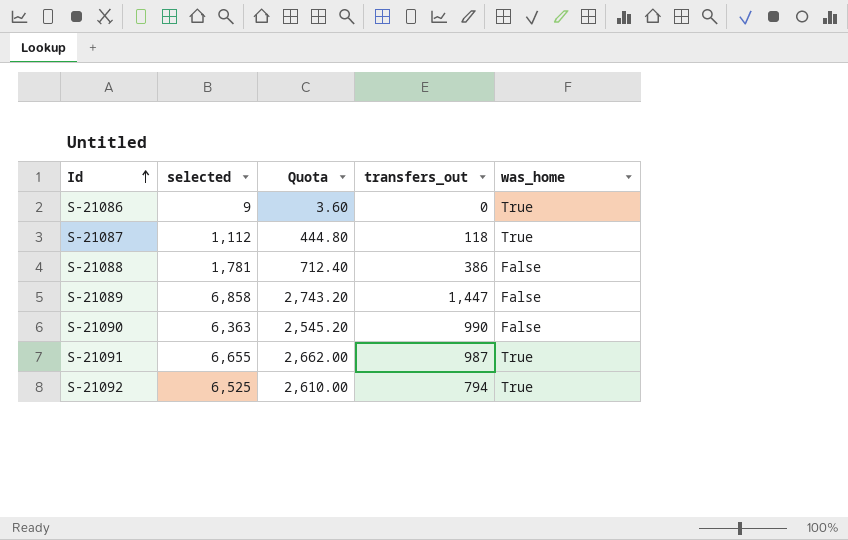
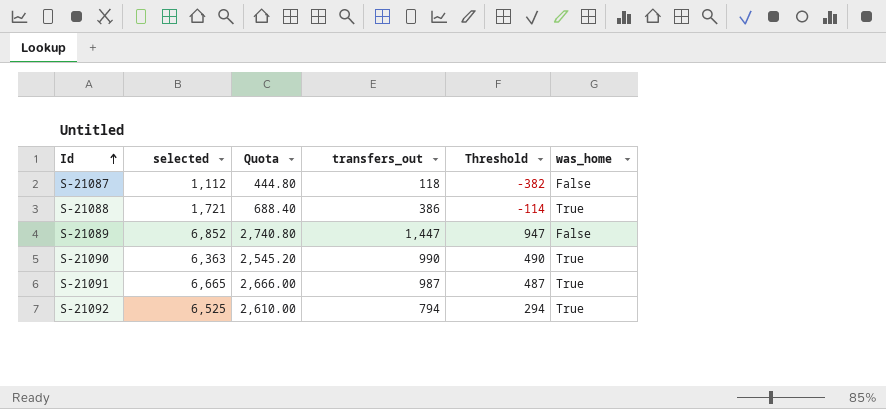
column Threshold | formula: none -> [transfers_out] - 500
row S-21086: 9 | 3.60 | 0 | True -> none
S-21087 | was_home: True -> False
S-21088 | selected: 1,781 -> 1,721
S-21088 | Quota: 712.40 -> 688.40
S-21088 | was_home: False -> True
S-21089 | selected: 6,858 -> 6,852
S-21089 | Quota: 2,743.20 -> 2,740.80
S-21090 | was_home: False -> True
S-21091 | selected: 6,655 -> 6,665
S-21091 | Quota: 2,662.00 -> 2,666.00

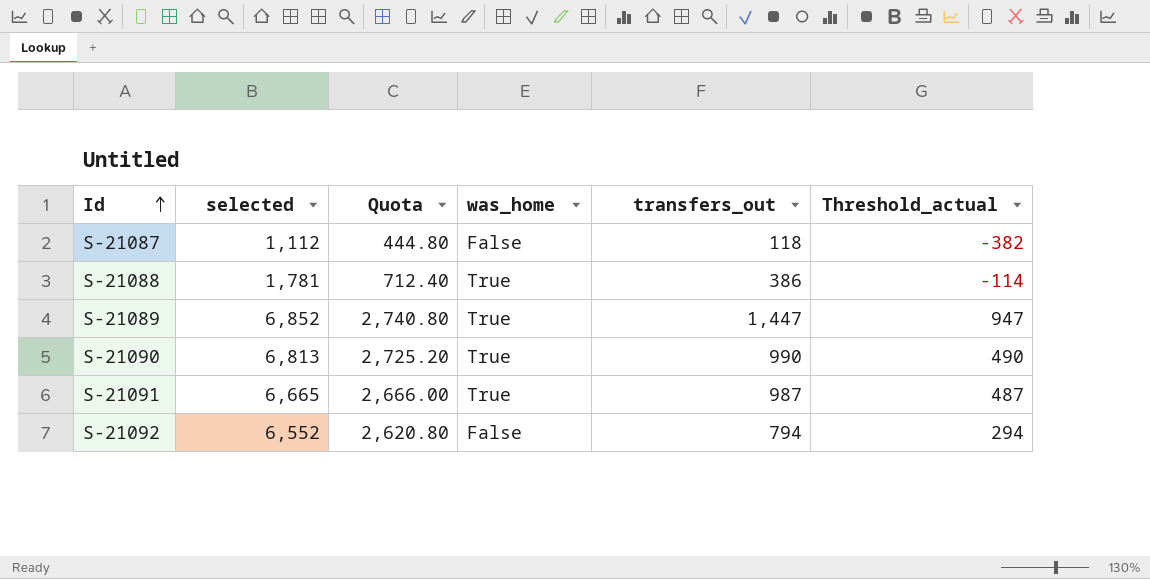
column was_home | position: 6 -> 4
column name: Threshold -> Threshold_actual
S-21088 | selected: 1,721 -> 1,781
S-21088 | Quota: 688.40 -> 712.40
S-21089 | was_home: False -> True
S-21090 | selected: 6,363 -> 6,813
S-21090 | Quota: 2,545.20 -> 2,725.20
S-21092 | selected: 6,525 -> 6,552
S-21092 | Quota: 2,610.00 -> 2,620.80
S-21092 | was_home: True -> False

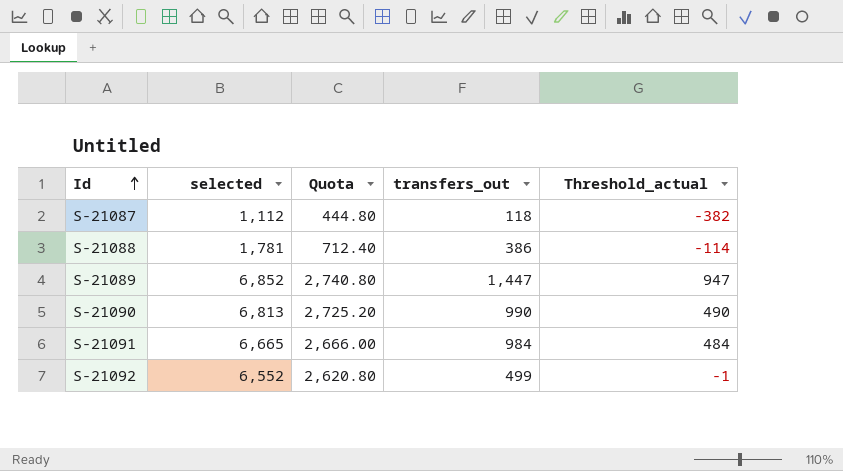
column was_home | position: 4 -> none
S-21091 | transfers_out: 987 -> 984
S-21091 | Threshold_actual: 487 -> 484
S-21092 | transfers_out: 794 -> 499
S-21092 | Threshold_actual: 294 -> -1

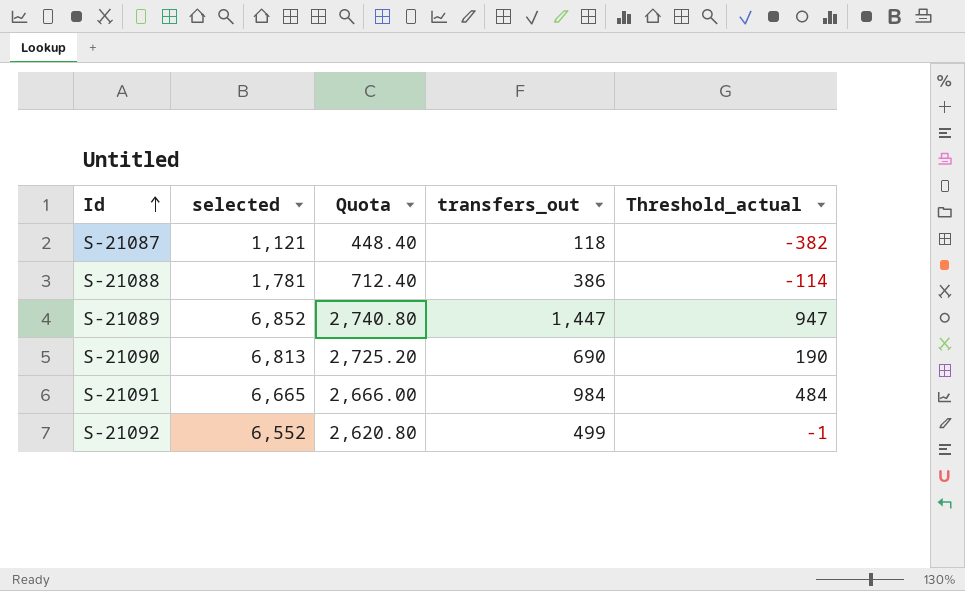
S-21087 | selected: 1,112 -> 1,121
S-21087 | Quota: 444.80 -> 448.40
S-21090 | transfers_out: 990 -> 690
S-21090 | Threshold_actual: 490 -> 190

